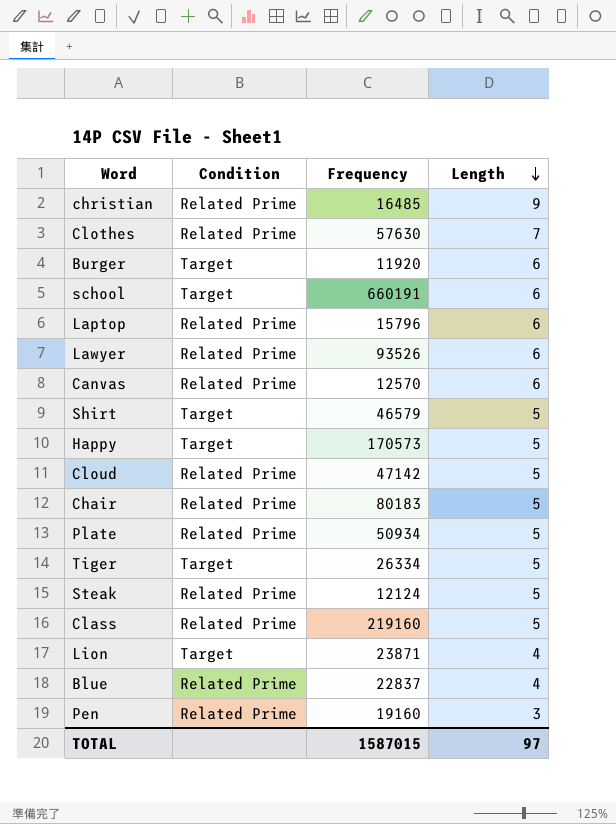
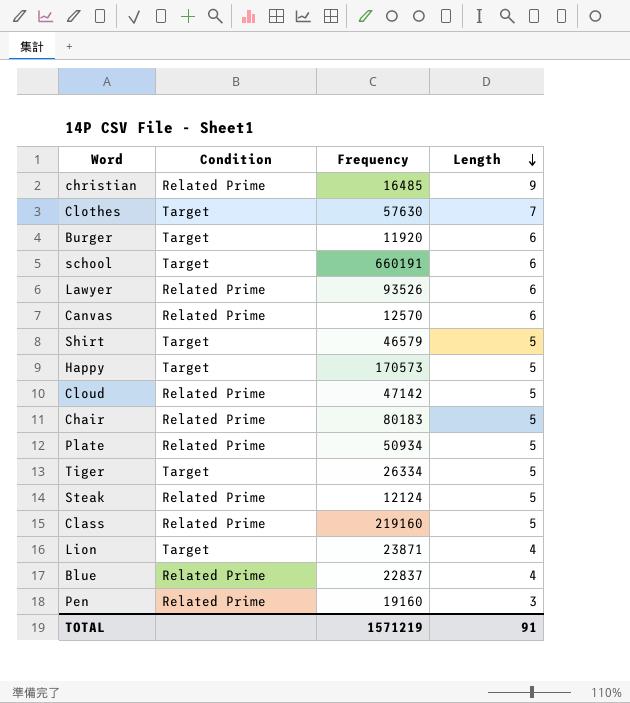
row Laptop: Related Prime | 15796 | 6 -> none
Clothes | Condition: Related Prime -> Target
TOTAL | Frequency: 1587015 -> 1571219
TOTAL | Length: 97 -> 91

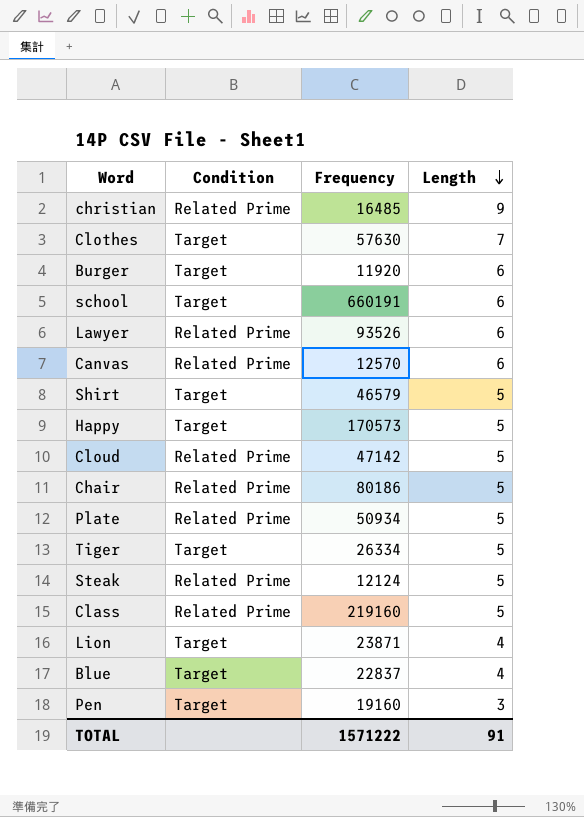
Chair | Frequency: 80183 -> 80186
Blue | Condition: Related Prime -> Target
Pen | Condition: Related Prime -> Target
TOTAL | Frequency: 1571219 -> 1571222

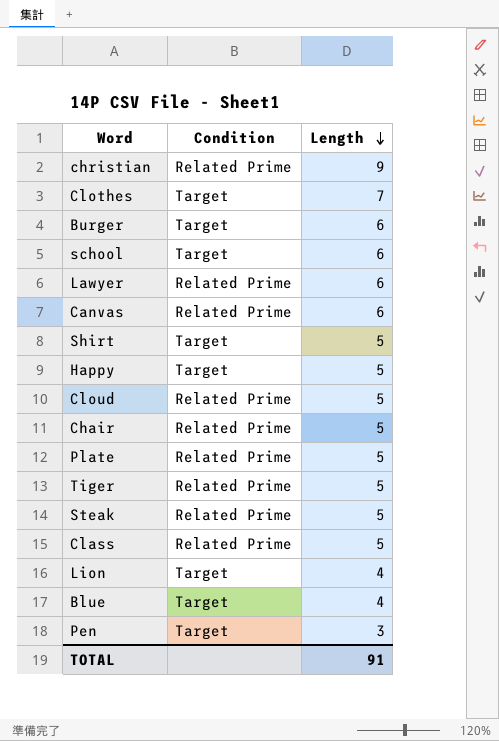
column Frequency | position: 3 -> none
Tiger | Condition: Target -> Related Prime

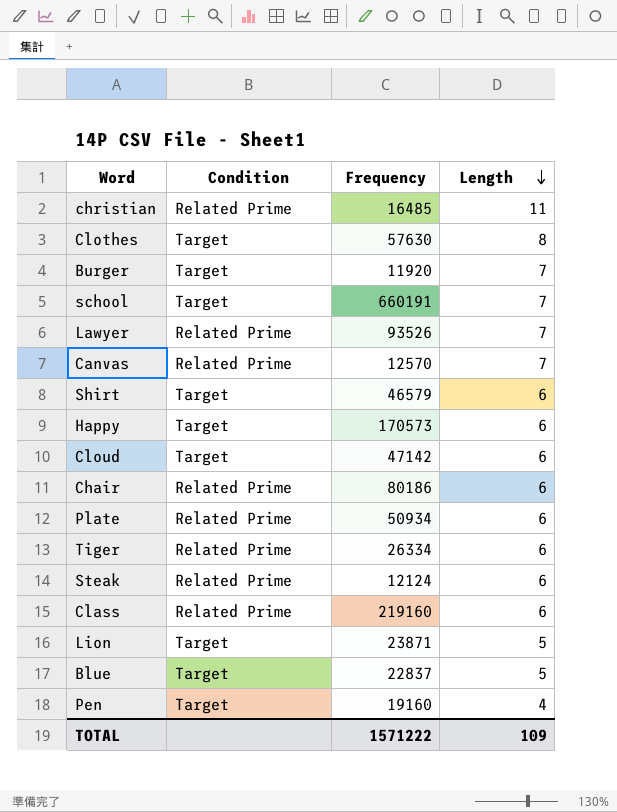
column Frequency | position: none -> 3
christian | Length: 9 -> 11
Clothes | Length: 7 -> 8
Burger | Length: 6 -> 7
school | Length: 6 -> 7
Lawyer | Length: 6 -> 7
Canvas | Length: 6 -> 7
Shirt | Length: 5 -> 6
Happy | Length: 5 -> 6
Cloud | Condition: Related Prime -> Target
Cloud | Length: 5 -> 6
Chair | Length: 5 -> 6
Plate | Length: 5 -> 6
Tiger | Length: 5 -> 6
Steak | Length: 5 -> 6
Class | Length: 5 -> 6
Lion | Length: 4 -> 5
Blue | Length: 4 -> 5
Pen | Length: 3 -> 4
TOTAL | Length: 91 -> 109

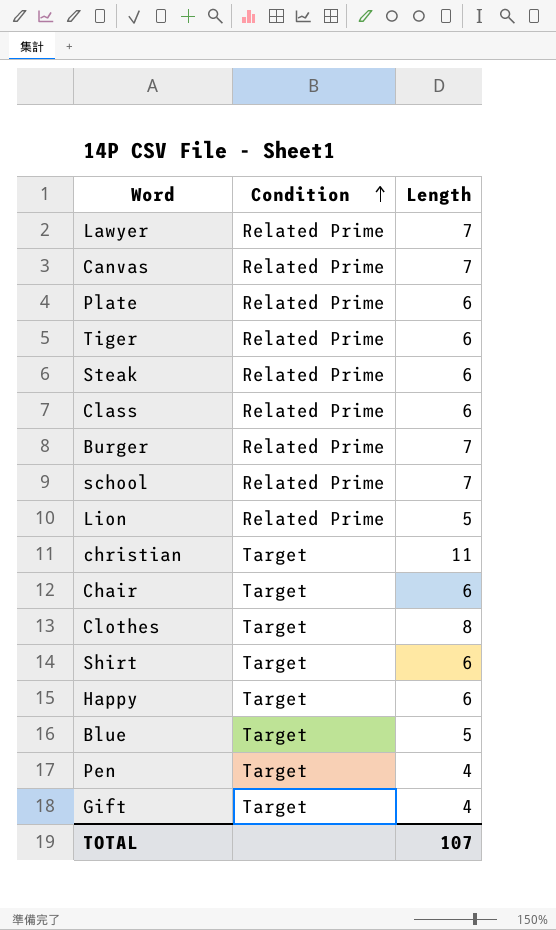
row order: Length descending -> Condition ascending
column Frequency | position: 3 -> none
row Cloud: Target | 47142 | 6 -> none
Burger | Condition: Target -> Related Prime
school | Condition: Target -> Related Prime
Lion | Condition: Target -> Related Prime
christian | Condition: Related Prime -> Target
Chair | Condition: Related Prime -> Target
row Gift: none -> Target | 4
TOTAL | Length: 109 -> 107

